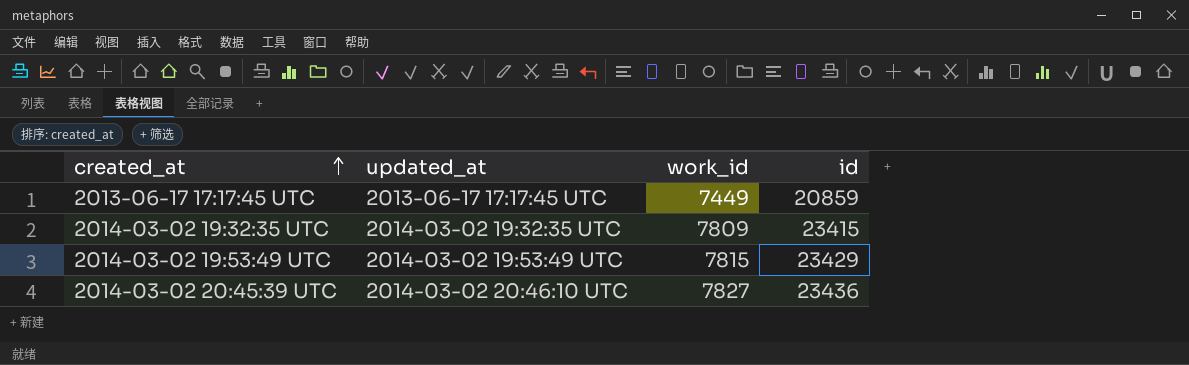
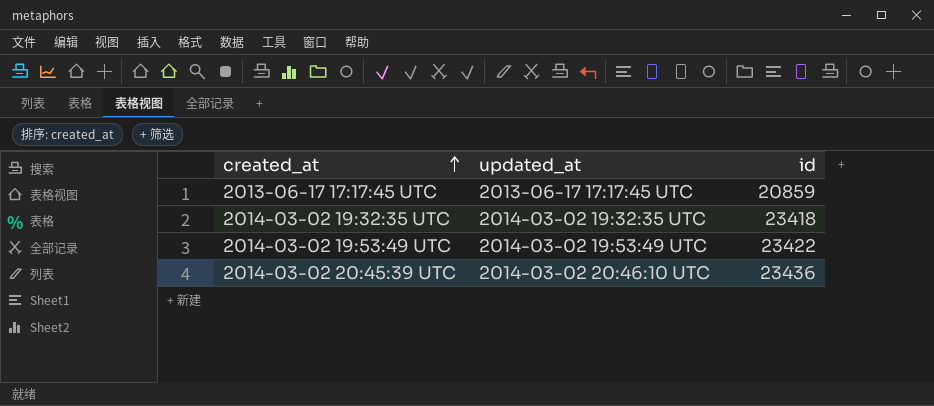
column work_id | position: 3 -> none
2014-03-02 19:32:35 UTC | id: 23415 -> 23418
2014-03-02 19:53:49 UTC | id: 23429 -> 23422

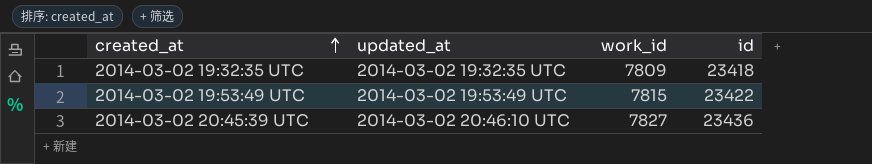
column work_id | position: none -> 3
row 2013-06-17 17:17:45 UTC: 2013-06-17 17:17:45 UTC | 20859 -> none

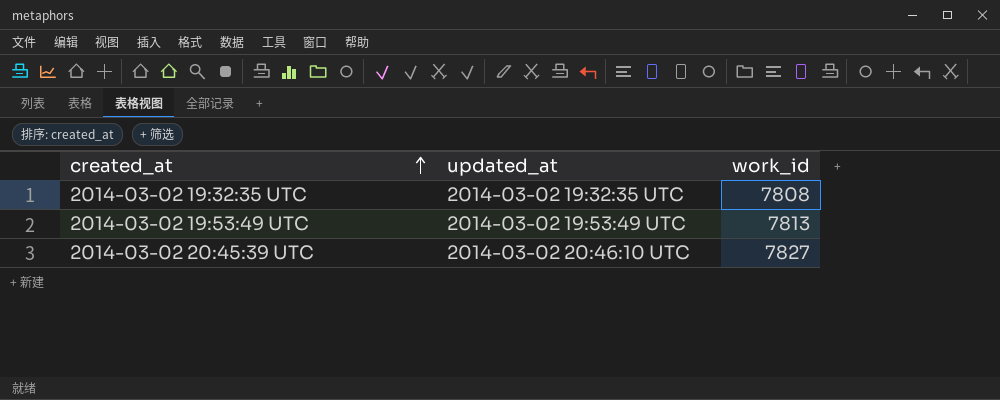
column id | position: 4 -> none
2014-03-02 19:32:35 UTC | work_id: 7809 -> 7808
2014-03-02 19:53:49 UTC | work_id: 7815 -> 7813

